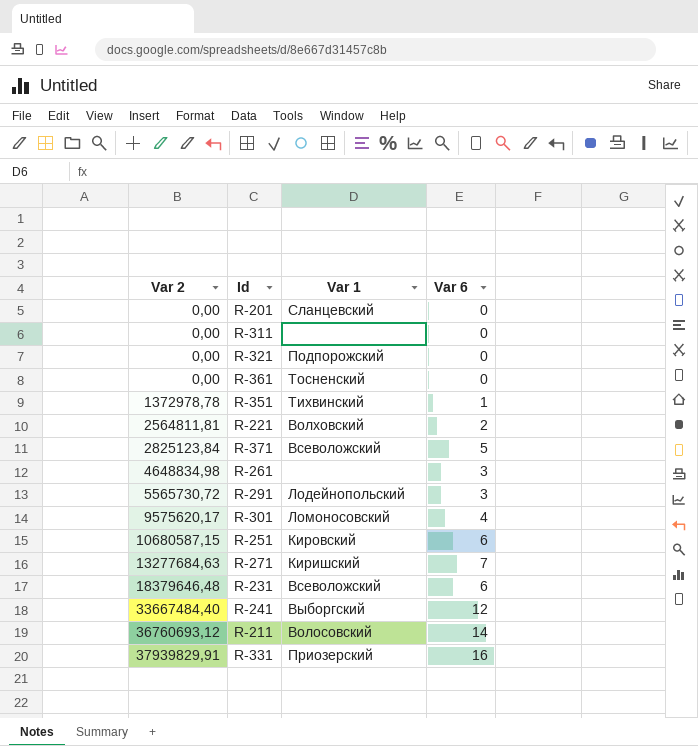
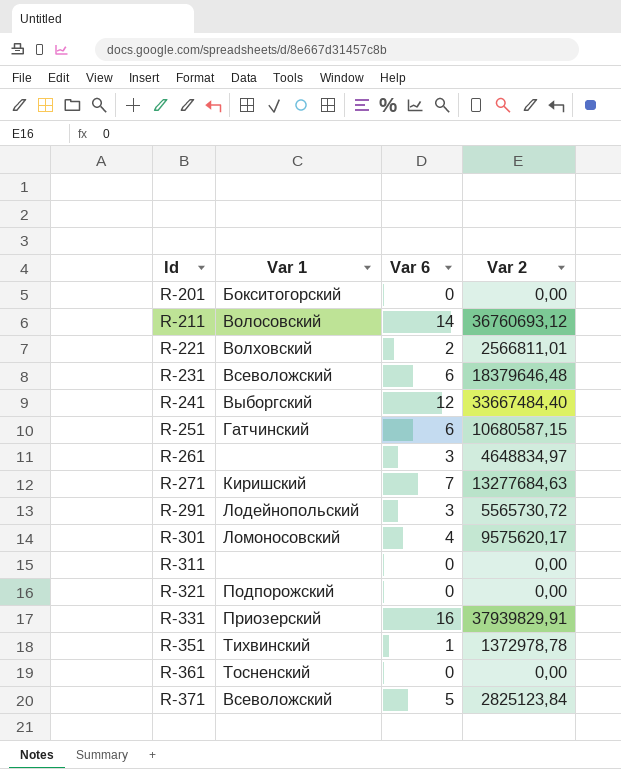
row order: Var 2 ascending -> Id ascending
column Var 2 | position: 1 -> 4
R-201 | Var 1: Сланцевский -> Бокситогорский
R-221 | Var 2: 2564811,81 -> 2566811,01
R-251 | Var 1: Кировский -> Гатчинский
R-261 | Var 2: 4648834,98 -> 4648834,97

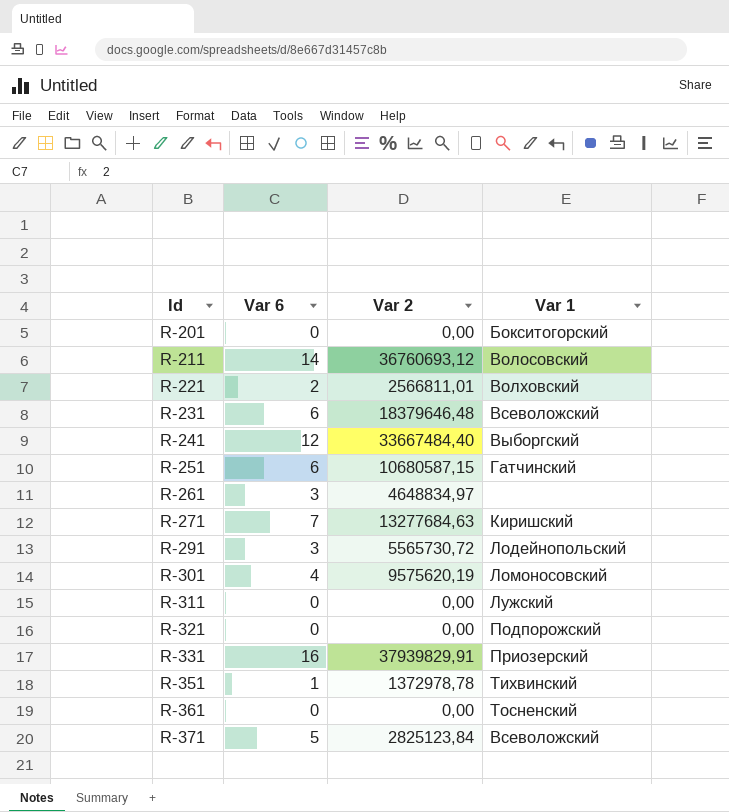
column Var 1 | position: 2 -> 4
R-301 | Var 2: 9575620,17 -> 9575620,19
R-311 | Var 1: none -> Лужский

